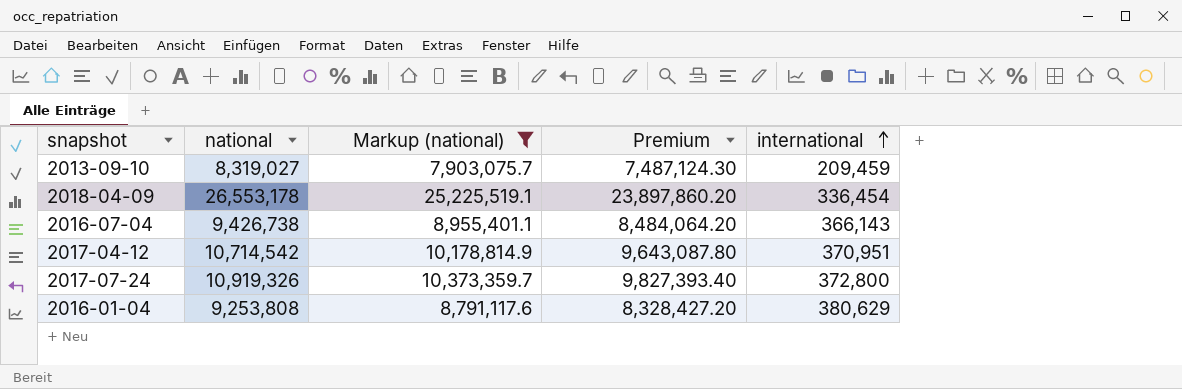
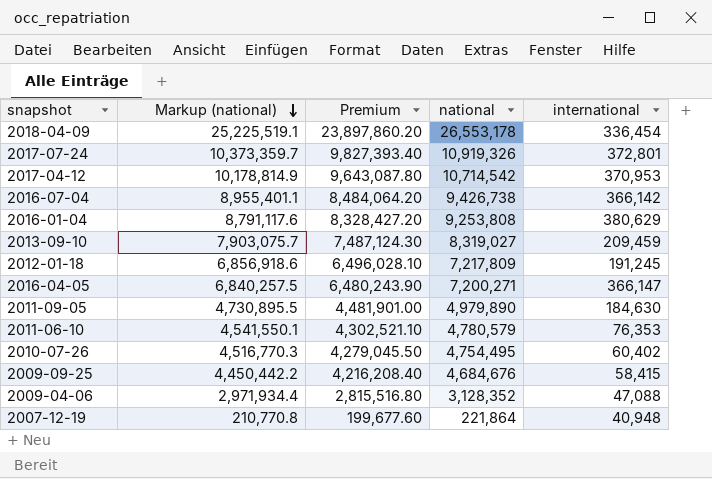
filter: Markup (national) >= 7,903,075.7 -> none
row order: international ascending -> Markup (national) descending
column national | position: 2 -> 4
2017-07-24 | international: 372,800 -> 372,801
2017-04-12 | international: 370,951 -> 370,953
2016-07-04 | international: 366,143 -> 366,142

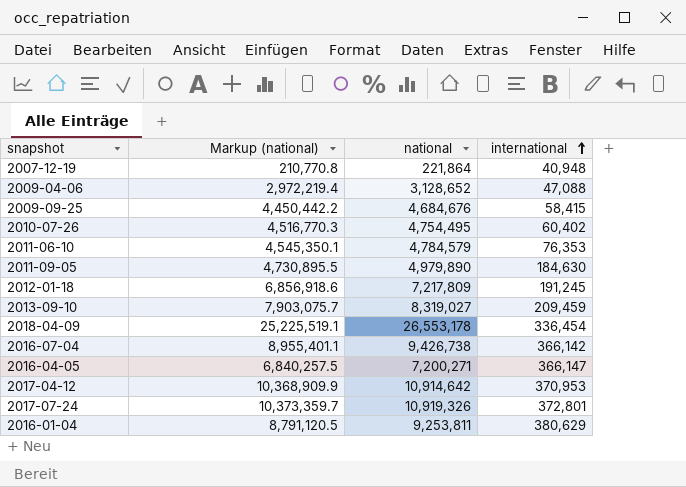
row order: Markup (national) descending -> international ascending
column Premium | formula: [national] * 0.9 -> none
2009-04-06 | Markup (national): 2,971,934.4 -> 2,972,219.4
2009-04-06 | national: 3,128,352 -> 3,128,652
2011-06-10 | Markup (national): 4,541,550.1 -> 4,545,350.1
2011-06-10 | national: 4,780,579 -> 4,784,579
2017-04-12 | Markup (national): 10,178,814.9 -> 10,368,909.9
2017-04-12 | national: 10,714,542 -> 10,914,642
2016-01-04 | Markup (national): 8,791,117.6 -> 8,791,120.5
2016-01-04 | national: 9,253,808 -> 9,253,811

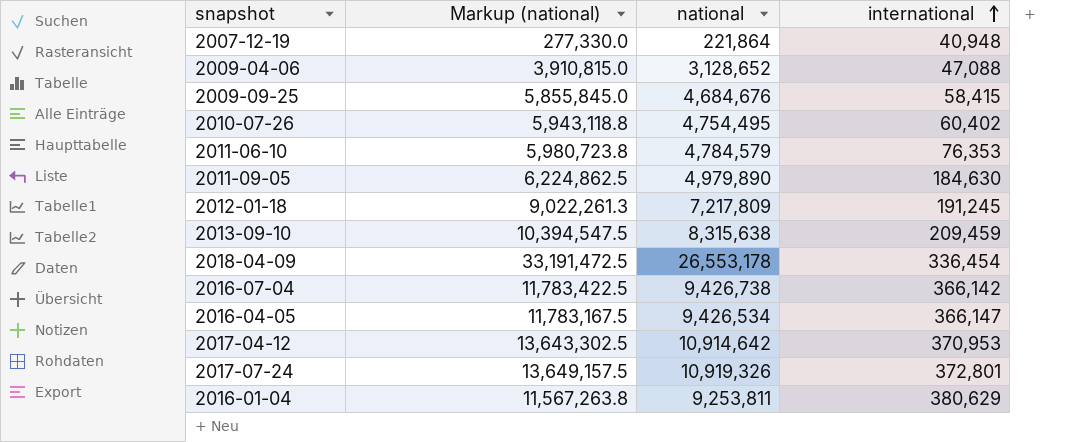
column Markup (national) | formula: [national] * 0.95 -> [national] * 1.25
2013-09-10 | national: 8,319,027 -> 8,315,638
2016-04-05 | national: 7,200,271 -> 9,426,534

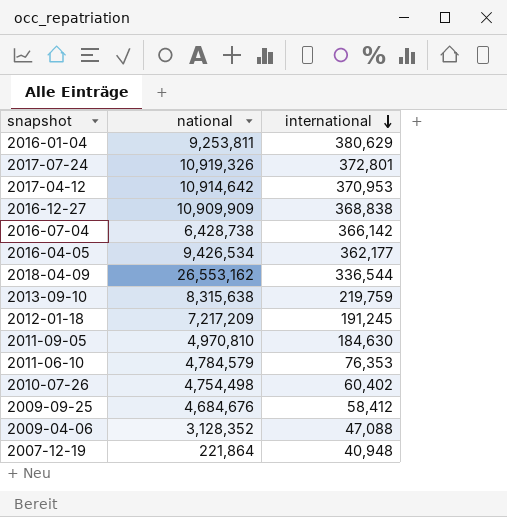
row order: international ascending -> international descending
column Markup (national) | formula: [national] * 1.25 -> none
row 2016-12-27: none -> 10,909,909 | 368,838
2016-07-04 | national: 9,426,738 -> 6,428,738
2016-04-05 | international: 366,147 -> 362,177
2018-04-09 | national: 26,553,178 -> 26,553,162
2018-04-09 | international: 336,454 -> 336,544
2013-09-10 | international: 209,459 -> 219,759
2012-01-18 | national: 7,217,809 -> 7,217,209
2011-09-05 | national: 4,979,890 -> 4,970,810
2010-07-26 | national: 4,754,495 -> 4,754,498
2009-09-25 | international: 58,415 -> 58,412
2009-04-06 | national: 3,128,652 -> 3,128,352

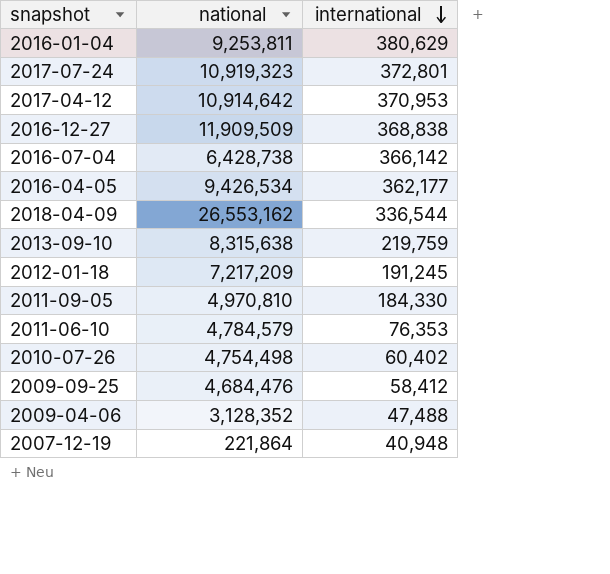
2017-07-24 | national: 10,919,326 -> 10,919,323
2016-12-27 | national: 10,909,909 -> 11,909,509
2011-09-05 | international: 184,630 -> 184,330
2009-09-25 | national: 4,684,676 -> 4,684,476
2009-04-06 | international: 47,088 -> 47,488

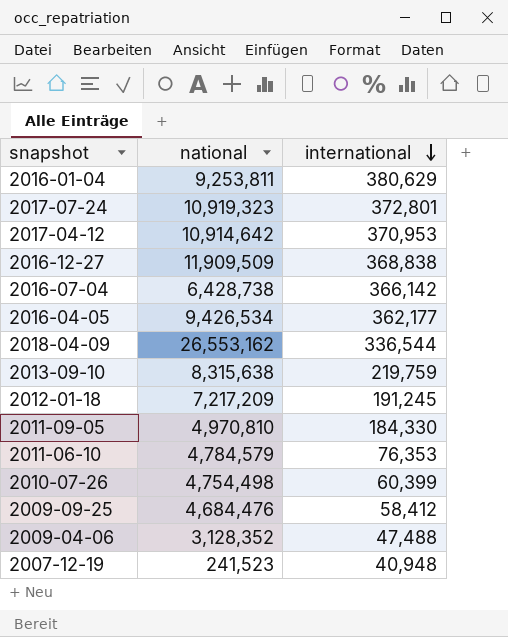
2010-07-26 | international: 60,402 -> 60,399
2007-12-19 | national: 221,864 -> 241,523

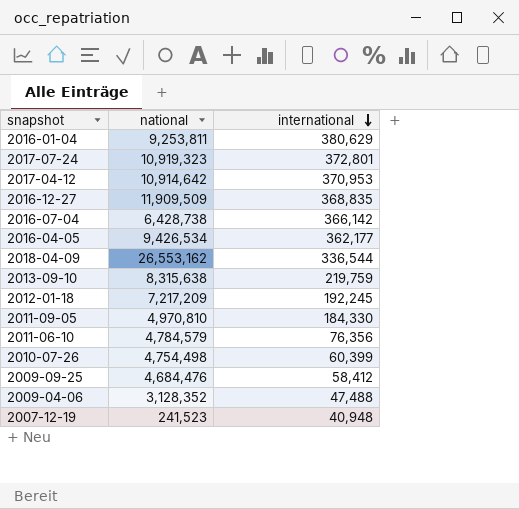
2016-12-27 | international: 368,838 -> 368,835
2012-01-18 | international: 191,245 -> 192,245
2011-06-10 | international: 76,353 -> 76,356

